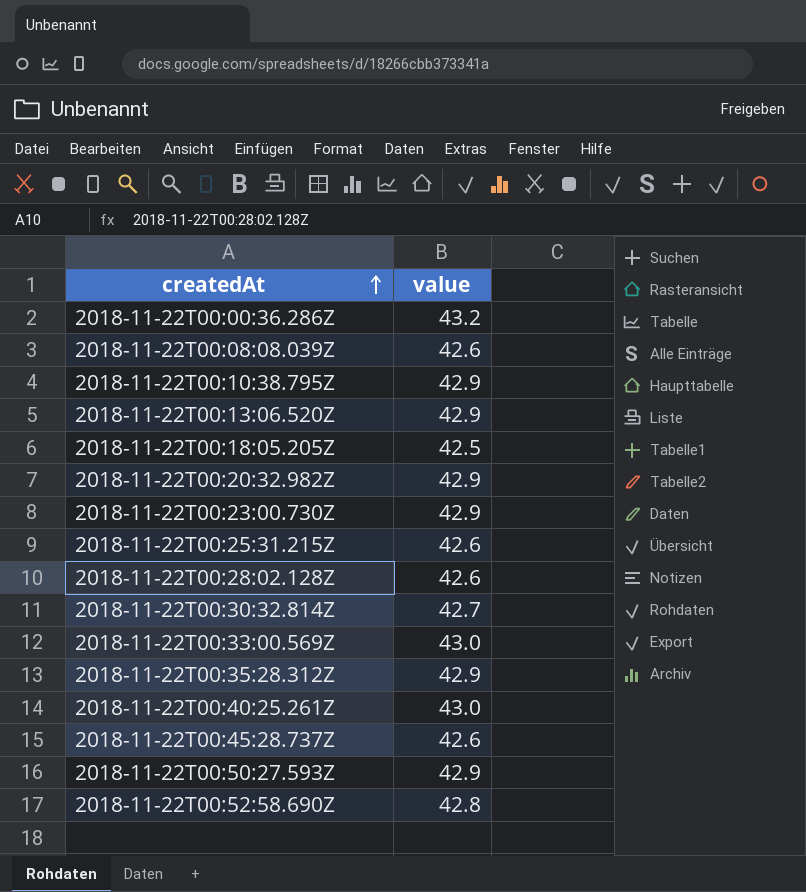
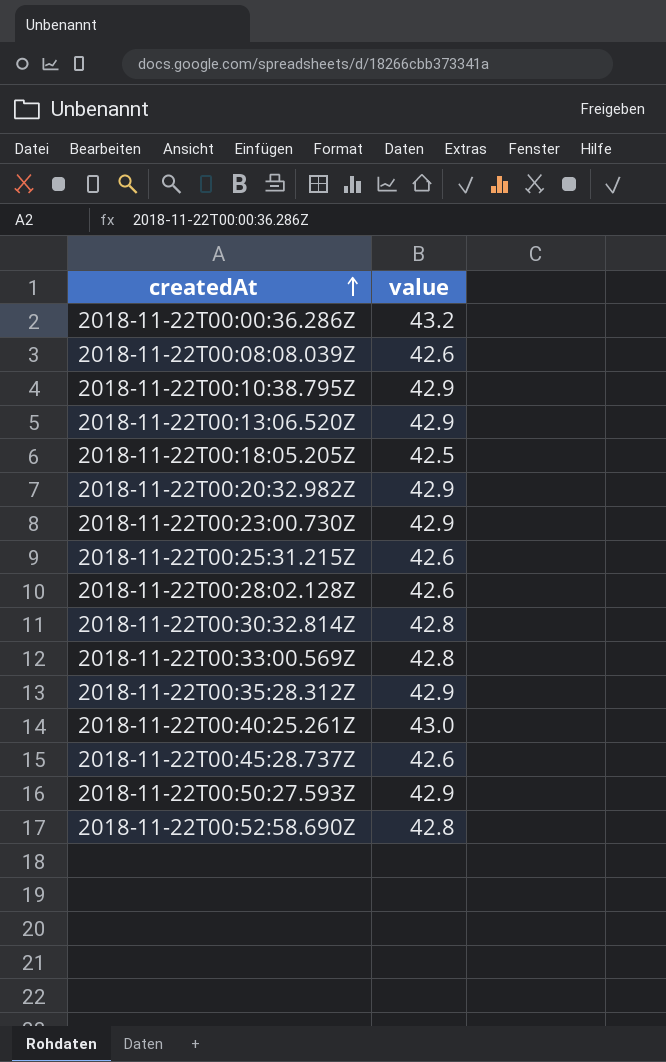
2018-11-22T00:30:32.814Z | value: 42.7 -> 42.8
2018-11-22T00:33:00.569Z | value: 43.0 -> 42.8

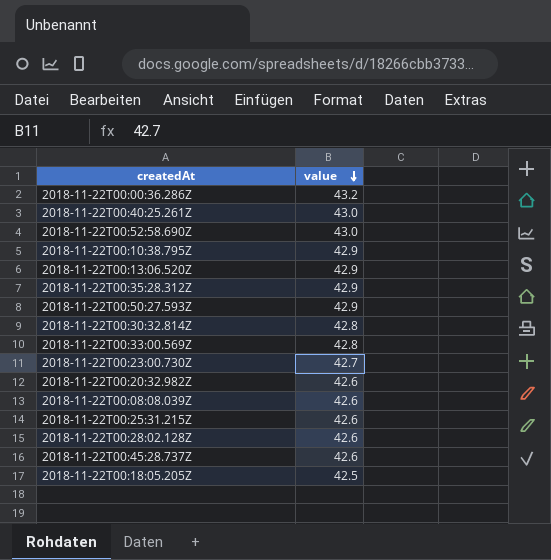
row order: createdAt ascending -> value descending
2018-11-22T00:52:58.690Z | value: 42.8 -> 43.0
2018-11-22T00:23:00.730Z | value: 42.9 -> 42.7
2018-11-22T00:20:32.982Z | value: 42.9 -> 42.6

